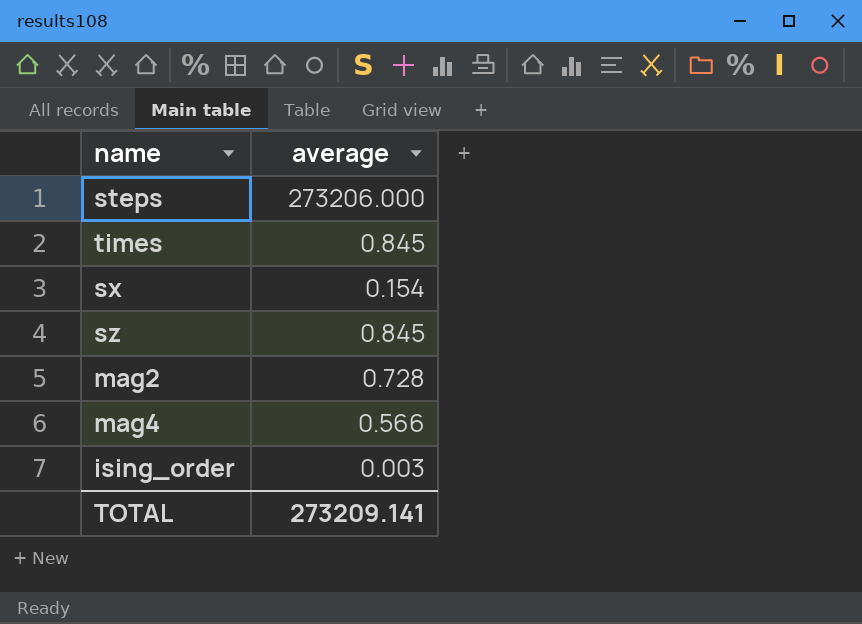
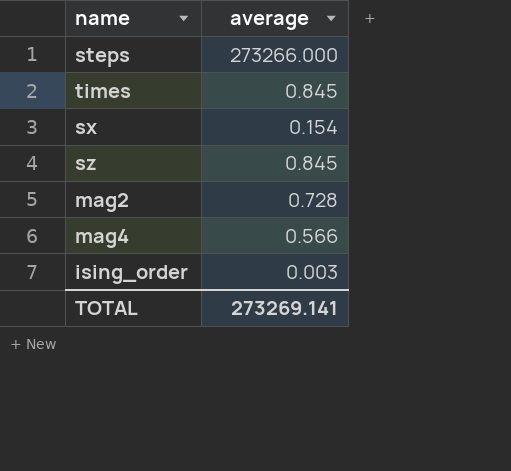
steps | average: 273206.000 -> 273266.000
TOTAL | average: 273209.141 -> 273269.141

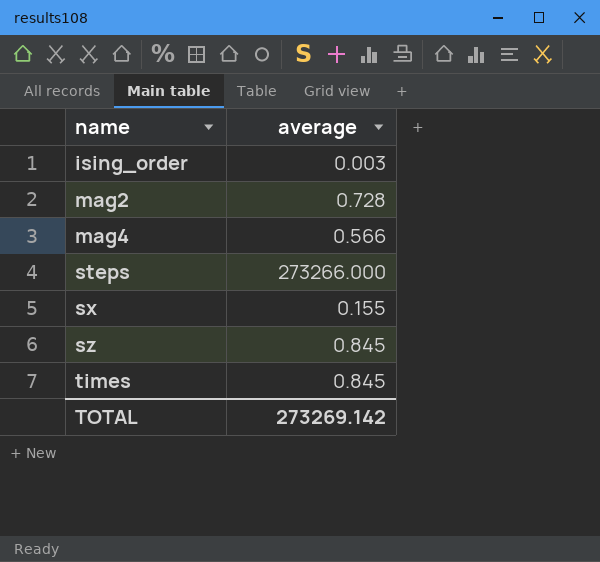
row order: none -> name ascending
sx | average: 0.154 -> 0.155
TOTAL | average: 273269.141 -> 273269.142

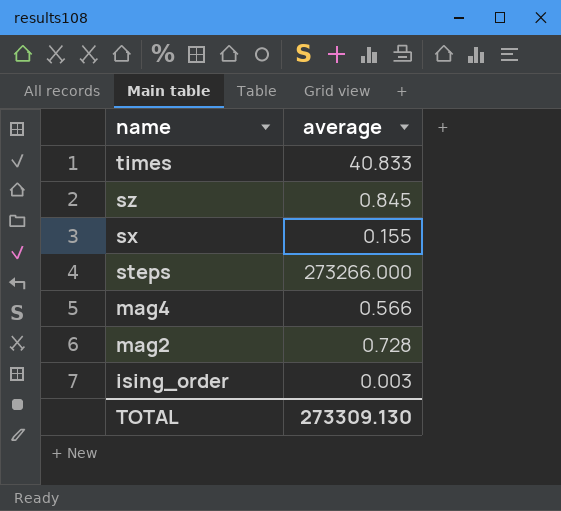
row order: name ascending -> name descending
times | average: 0.845 -> 40.833
TOTAL | average: 273269.142 -> 273309.130

